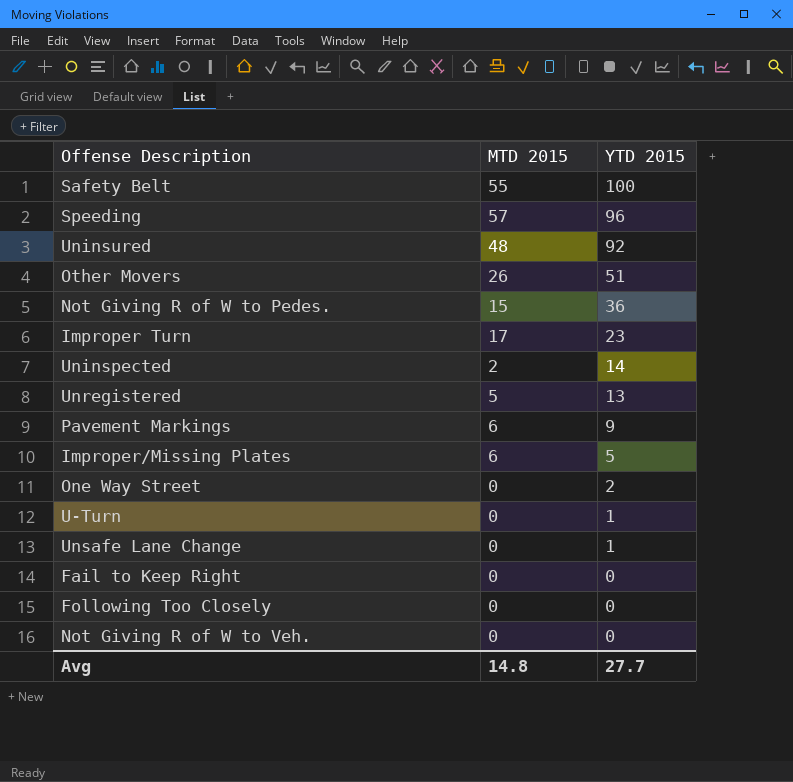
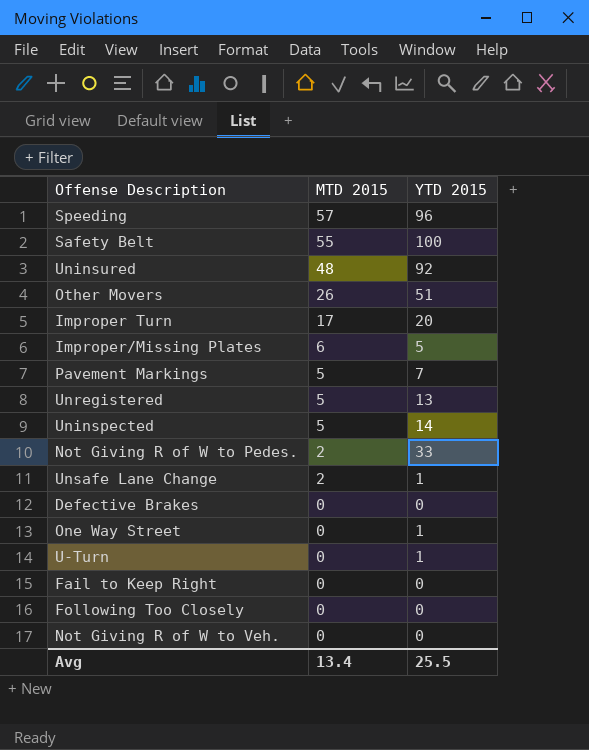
row order: YTD 2015 descending -> MTD 2015 descending
Improper Turn | YTD 2015: 23 -> 20
Pavement Markings | MTD 2015: 6 -> 5
Pavement Markings | YTD 2015: 9 -> 7
Uninspected | MTD 2015: 2 -> 5
Not Giving R of W to Pedes. | MTD 2015: 15 -> 2
Not Giving R of W to Pedes. | YTD 2015: 36 -> 33
Unsafe Lane Change | MTD 2015: 0 -> 2
row Defective Brakes: none -> 0 | 0
One Way Street | YTD 2015: 2 -> 1
Avg | MTD 2015: 14.8 -> 13.4
Avg | YTD 2015: 27.7 -> 25.5

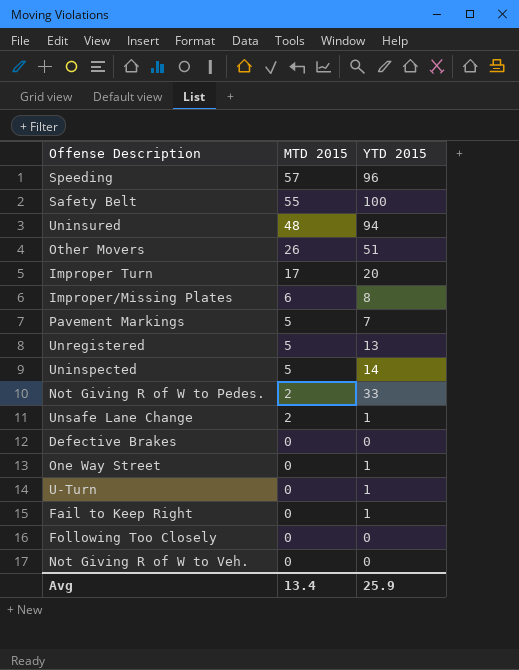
Uninsured | YTD 2015: 92 -> 94
Improper/Missing Plates | YTD 2015: 5 -> 8
Fail to Keep Right | YTD 2015: 0 -> 1
Avg | YTD 2015: 25.5 -> 25.9

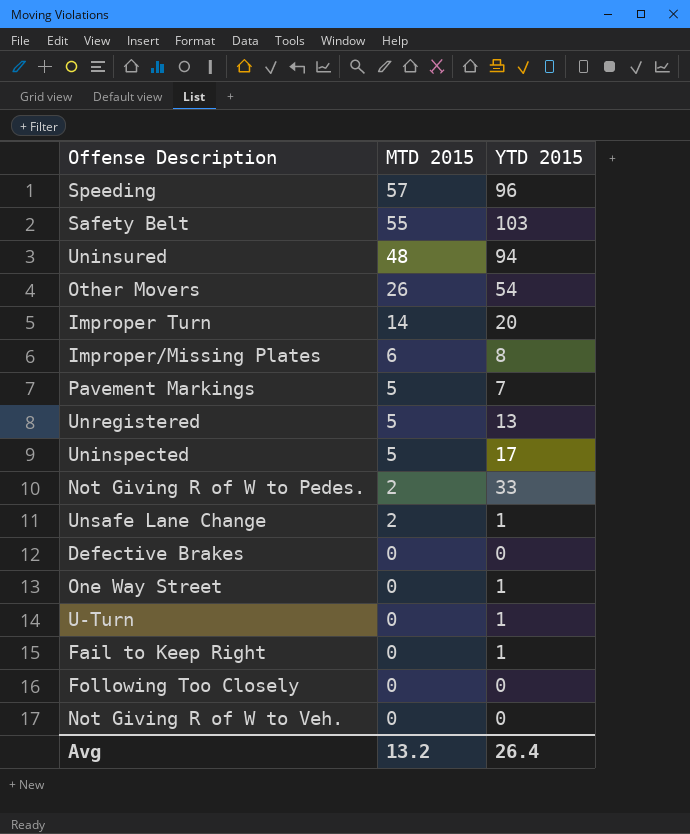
Safety Belt | YTD 2015: 100 -> 103
Other Movers | YTD 2015: 51 -> 54
Improper Turn | MTD 2015: 17 -> 14
Uninspected | YTD 2015: 14 -> 17
Avg | MTD 2015: 13.4 -> 13.2
Avg | YTD 2015: 25.9 -> 26.4

